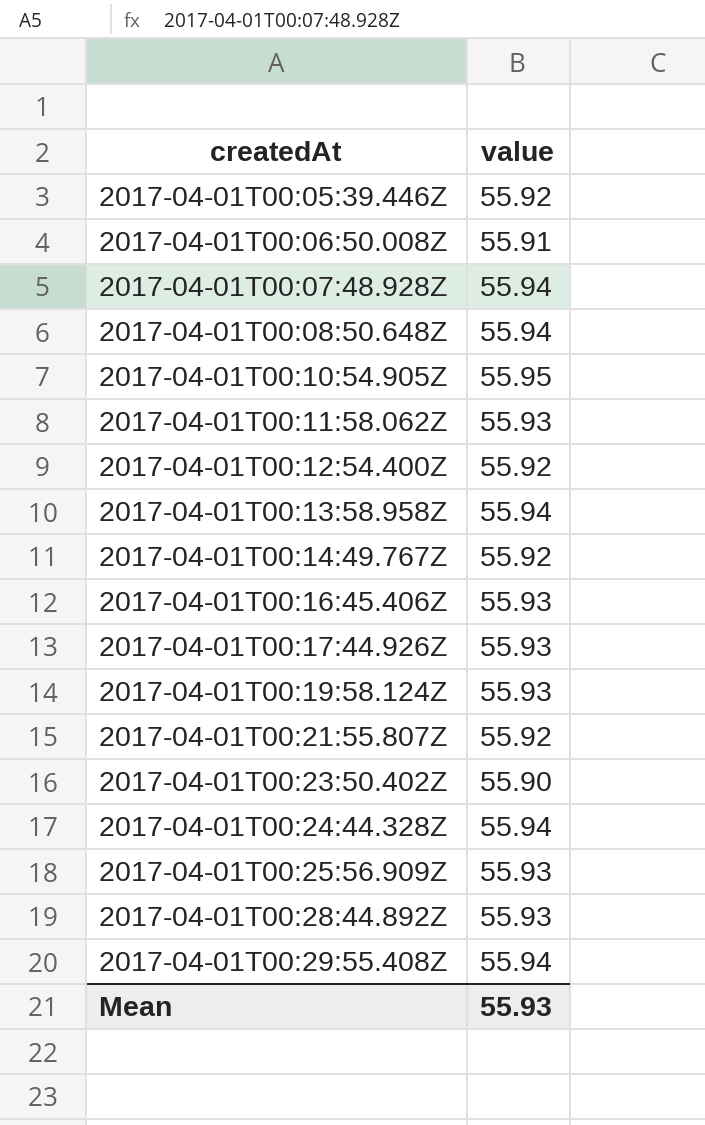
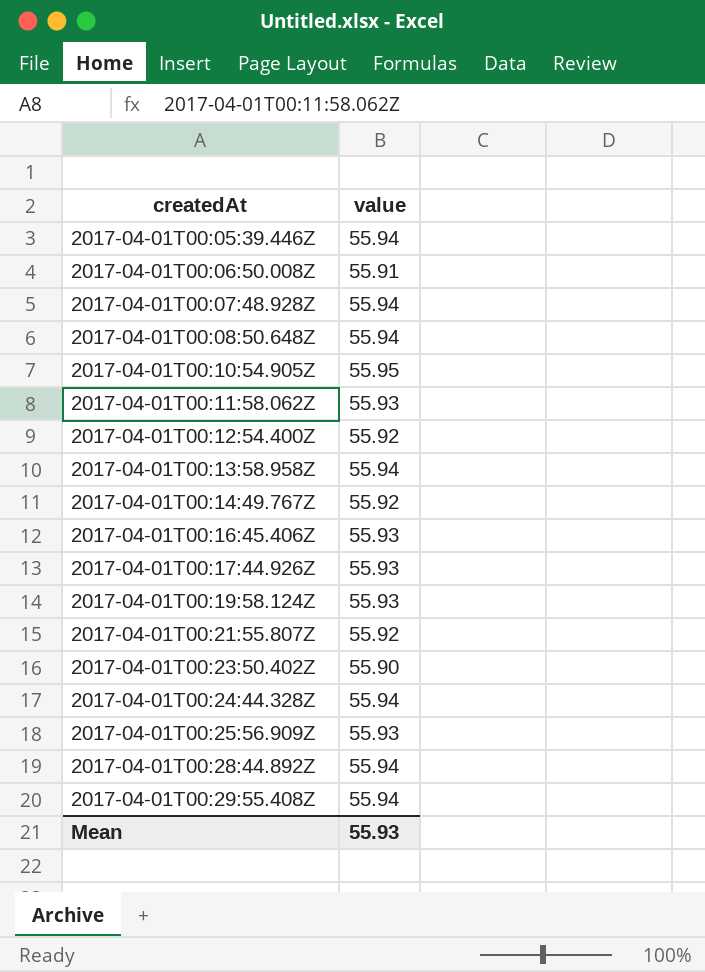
2017-04-01T00:05:39.446Z | value: 55.92 -> 55.94
2017-04-01T00:28:44.892Z | value: 55.93 -> 55.94

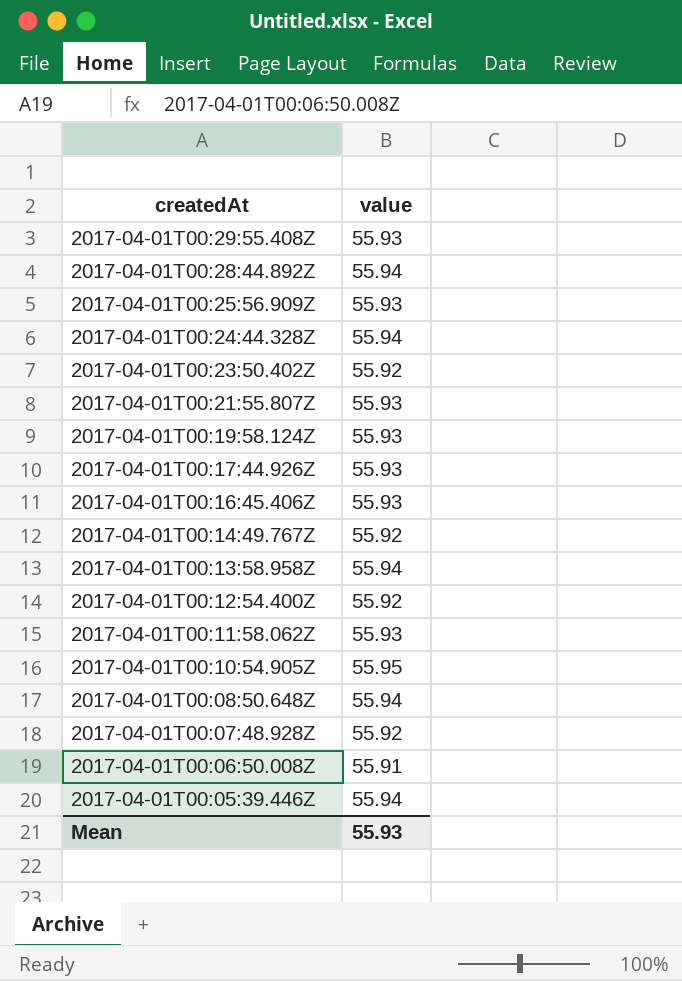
row order: createdAt ascending -> createdAt descending
2017-04-01T00:29:55.408Z | value: 55.94 -> 55.93
2017-04-01T00:23:50.402Z | value: 55.90 -> 55.92
2017-04-01T00:21:55.807Z | value: 55.92 -> 55.93
2017-04-01T00:07:48.928Z | value: 55.94 -> 55.92

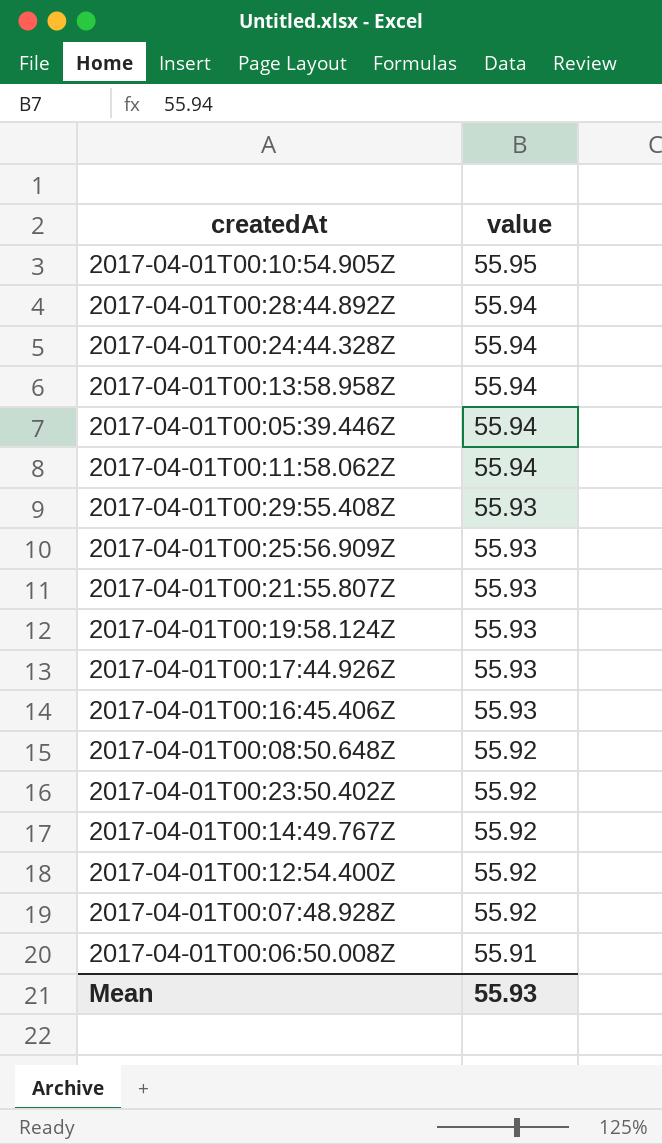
row order: createdAt descending -> value descending
2017-04-01T00:11:58.062Z | value: 55.93 -> 55.94
2017-04-01T00:08:50.648Z | value: 55.94 -> 55.92

